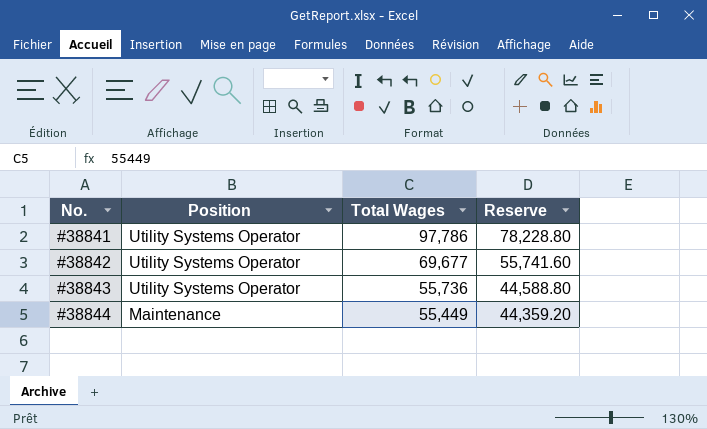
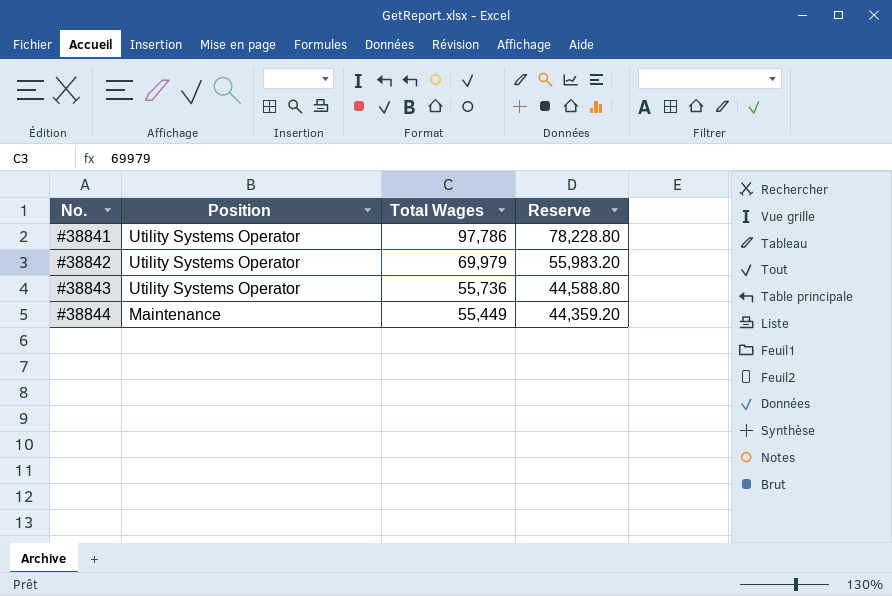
#38842 | Total Wages: 69,677 -> 69,979
#38842 | Reserve: 55,741.60 -> 55,983.20

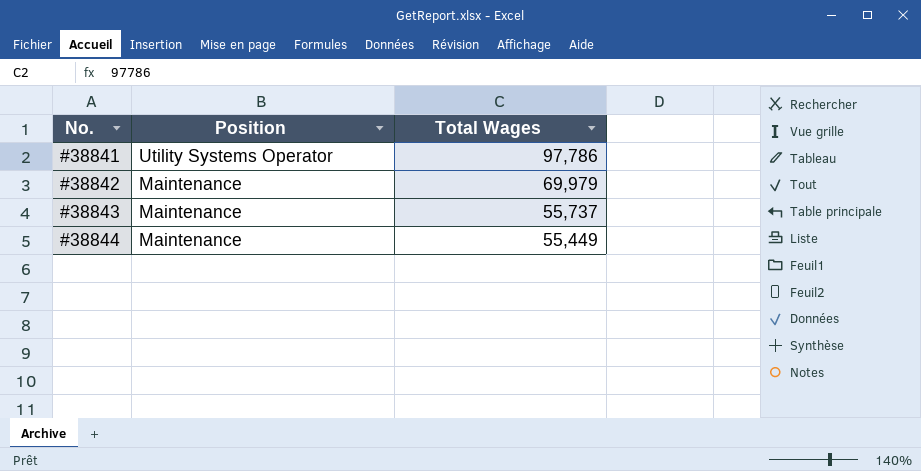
column Reserve | formula: [Total Wages] * 0.8 -> none
#38842 | Position: Utility Systems Operator -> Maintenance
#38843 | Position: Utility Systems Operator -> Maintenance
#38843 | Total Wages: 55,736 -> 55,737

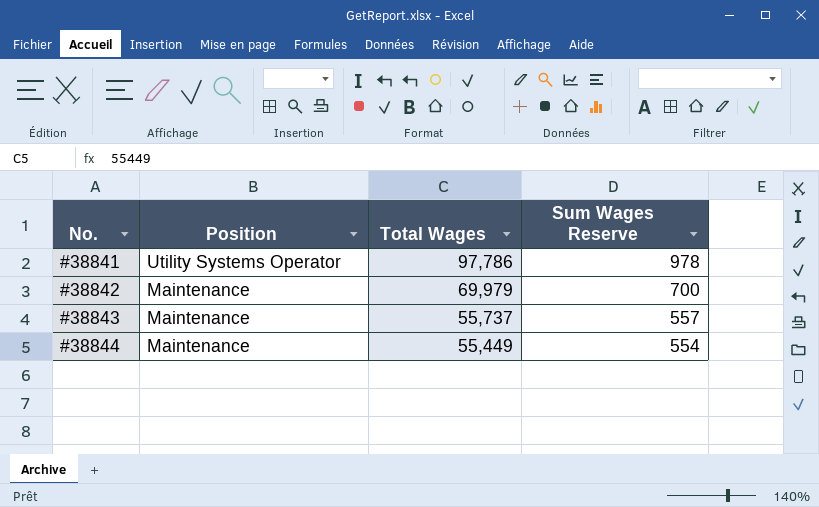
column Sum Wages Reserve | formula: none -> [Total Wages] * 0.01

